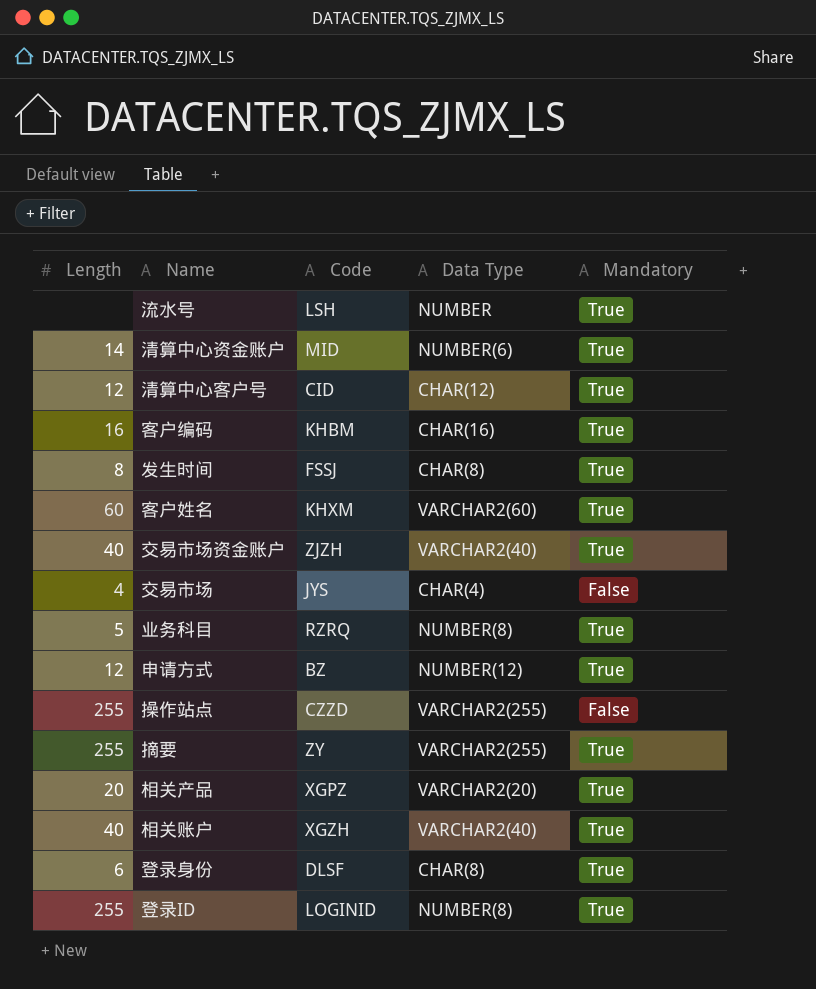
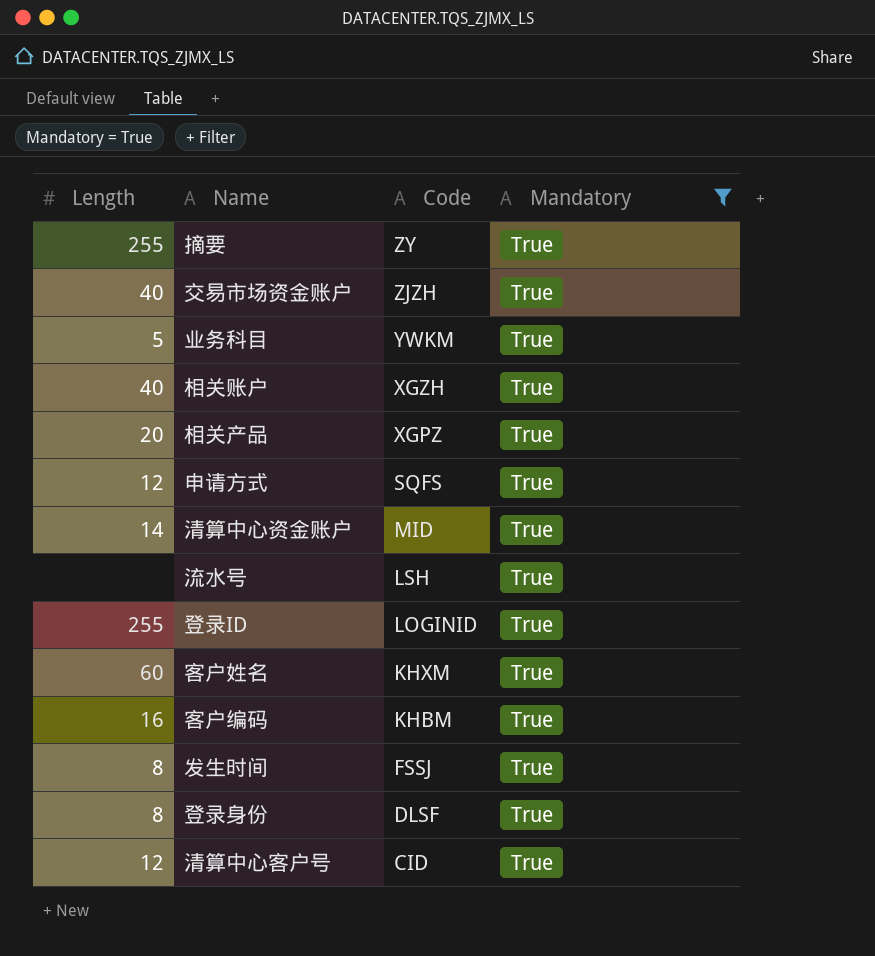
filter: none -> Mandatory = True
row order: none -> Code descending
column Data Type | position: 4 -> none
业务科目 | Code: RZRQ -> YWKM
申请方式 | Code: BZ -> SQFS
登录身份 | Length: 6 -> 8

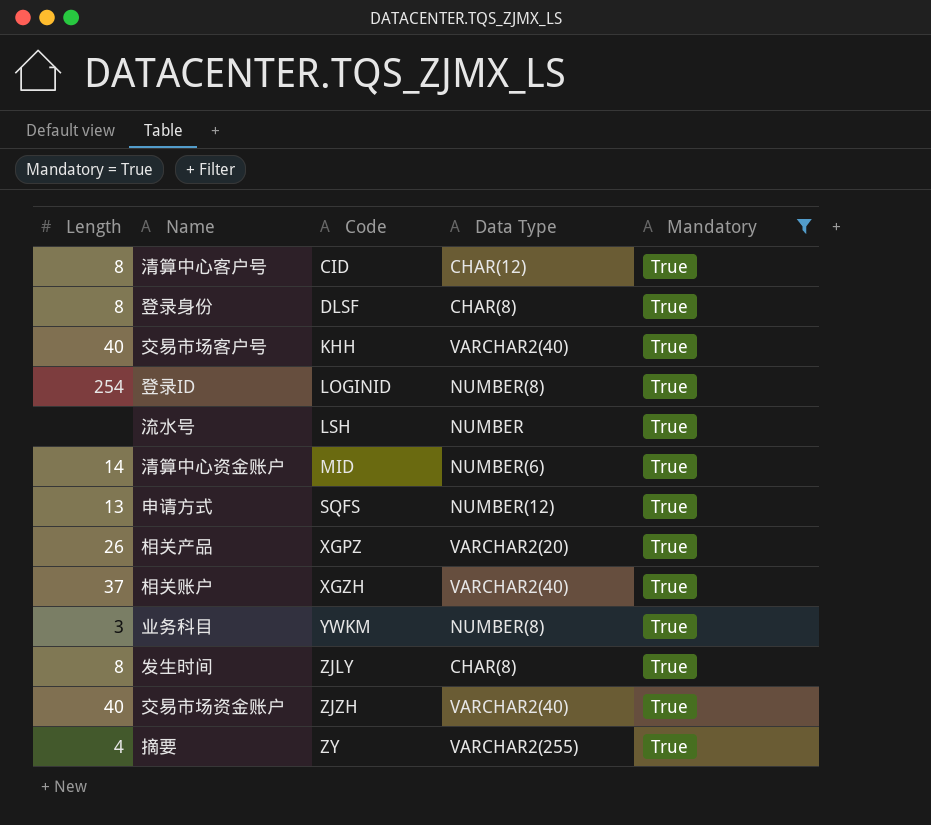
row order: Code descending -> Code ascending
column Data Type | position: none -> 4
row 客户姓名: 60 | KHXM | True -> none
row 客户编码: 16 | KHBM | True -> none
清算中心客户号 | Length: 12 -> 8
row 交易市场客户号: none -> 40 | KHH | VARCHAR2(40) | True
登录ID | Length: 255 -> 254
申请方式 | Length: 12 -> 13
相关产品 | Length: 20 -> 26
相关账户 | Length: 40 -> 37
业务科目 | Length: 5 -> 3
发生时间 | Code: FSSJ -> ZJLY
摘要 | Length: 255 -> 4

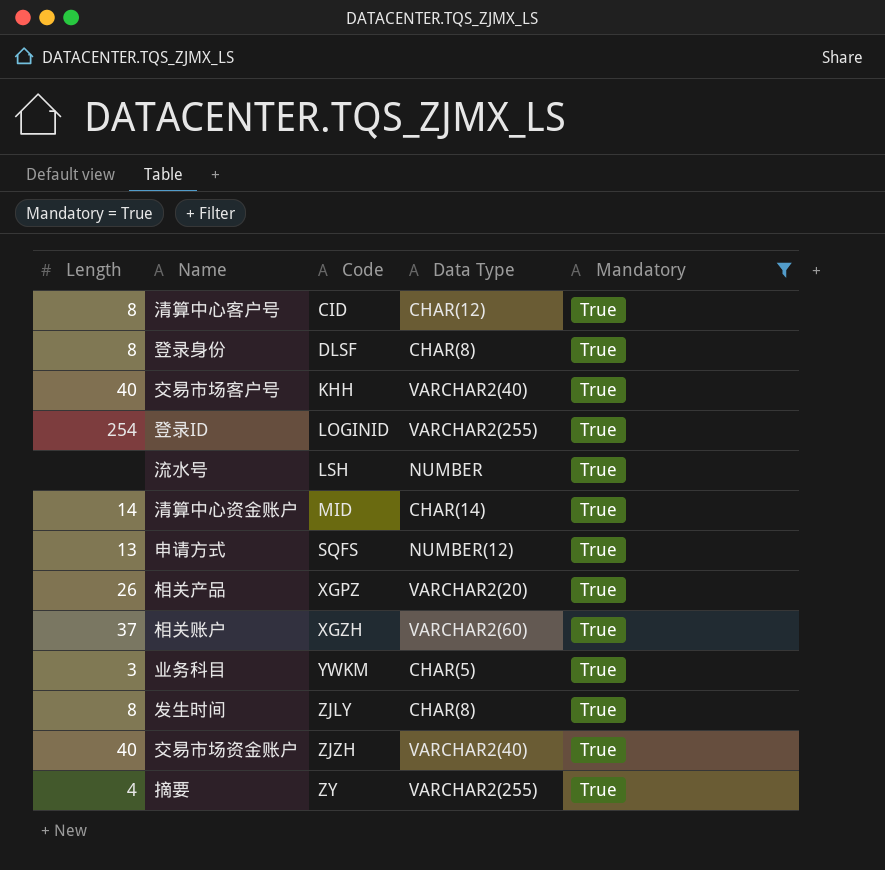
登录ID | Data Type: NUMBER(8) -> VARCHAR2(255)
清算中心资金账户 | Data Type: NUMBER(6) -> CHAR(14)
相关账户 | Data Type: VARCHAR2(40) -> VARCHAR2(60)
业务科目 | Data Type: NUMBER(8) -> CHAR(5)

